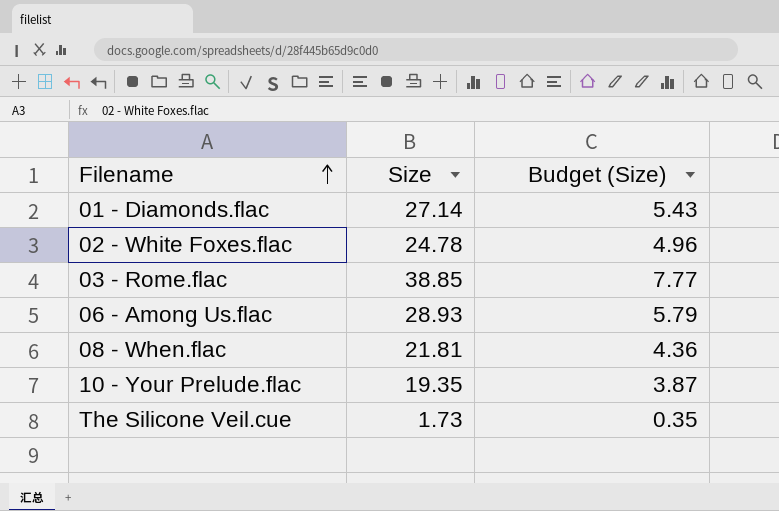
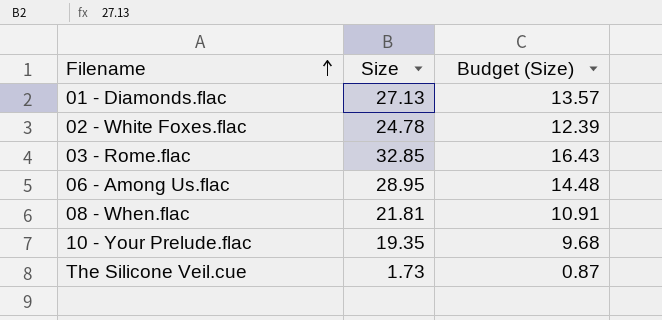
column Budget (Size) | formula: [Size] * 0.2 -> [Size] * 0.5
01 - Diamonds.flac | Size: 27.14 -> 27.13
03 - Rome.flac | Size: 38.85 -> 32.85
06 - Among Us.flac | Size: 28.93 -> 28.95

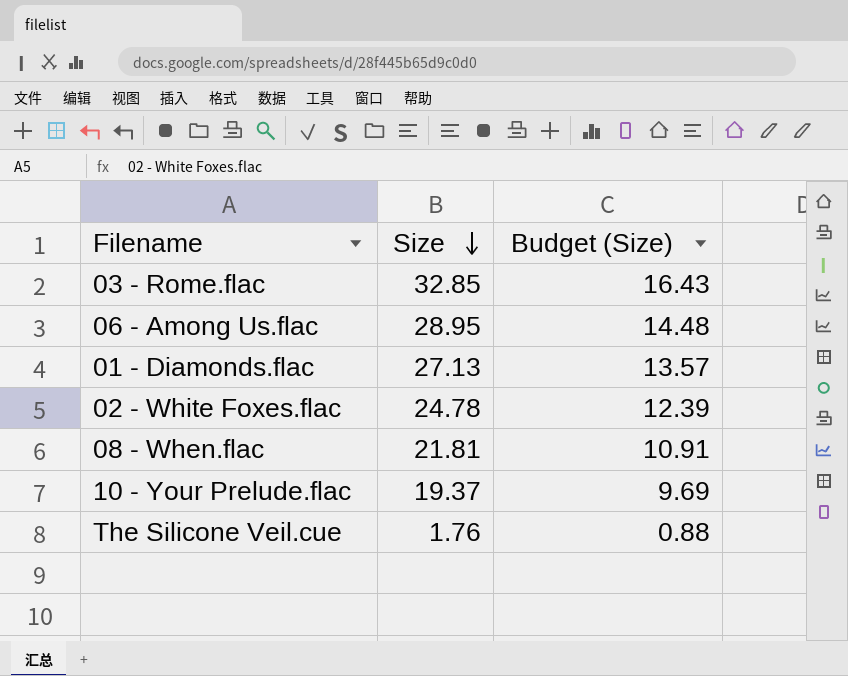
row order: Filename ascending -> Size descending
10 - Your Prelude.flac | Size: 19.35 -> 19.37
10 - Your Prelude.flac | Budget (Size): 9.68 -> 9.69
The Silicone Veil.cue | Size: 1.73 -> 1.76
The Silicone Veil.cue | Budget (Size): 0.87 -> 0.88

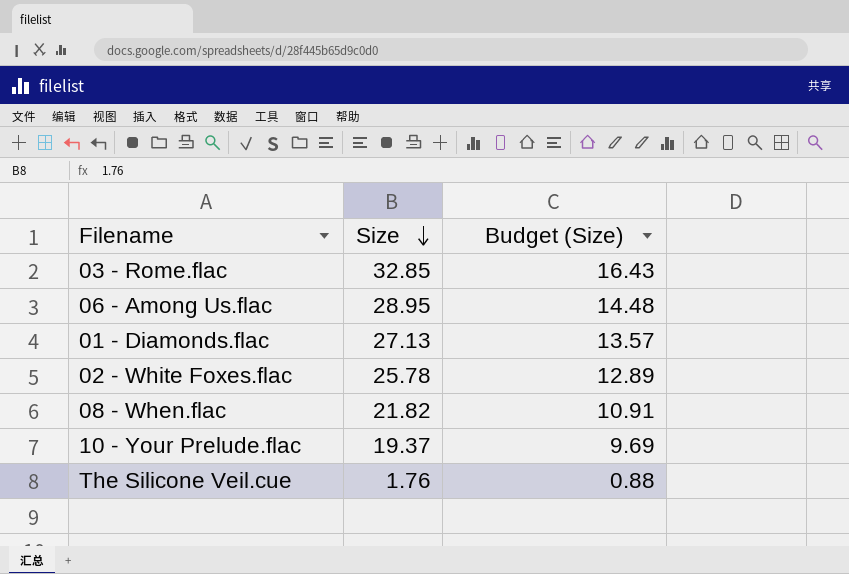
02 - White Foxes.flac | Size: 24.78 -> 25.78
02 - White Foxes.flac | Budget (Size): 12.39 -> 12.89
08 - When.flac | Size: 21.81 -> 21.82

